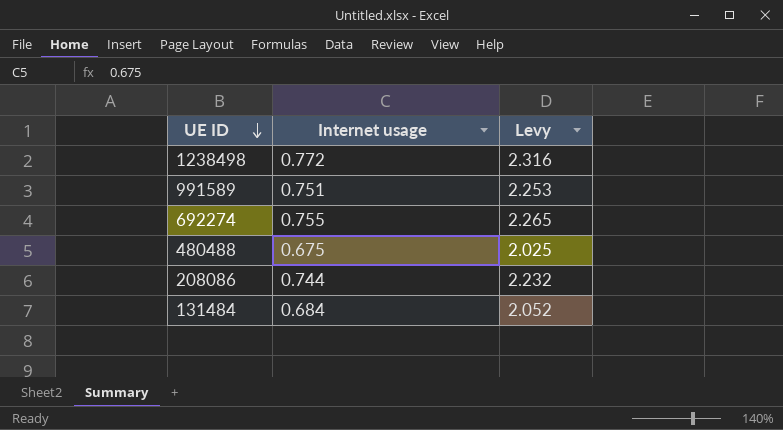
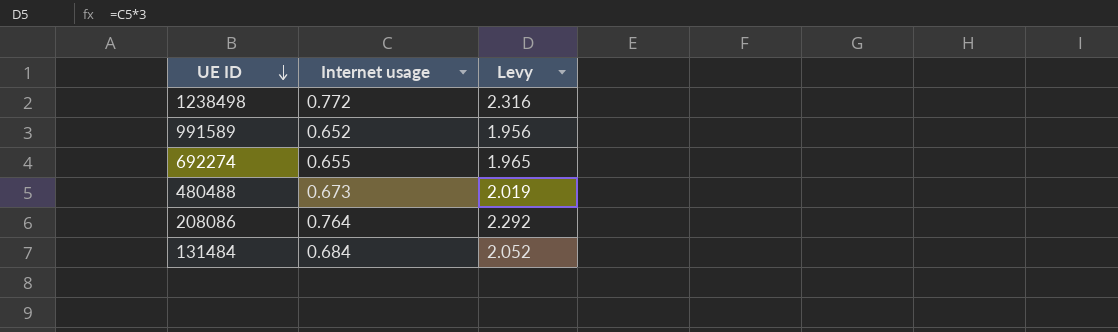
991589 | Internet usage: 0.751 -> 0.652
991589 | Levy: 2.253 -> 1.956
692274 | Internet usage: 0.755 -> 0.655
692274 | Levy: 2.265 -> 1.965
480488 | Internet usage: 0.675 -> 0.673
480488 | Levy: 2.025 -> 2.019
208086 | Internet usage: 0.744 -> 0.764
208086 | Levy: 2.232 -> 2.292

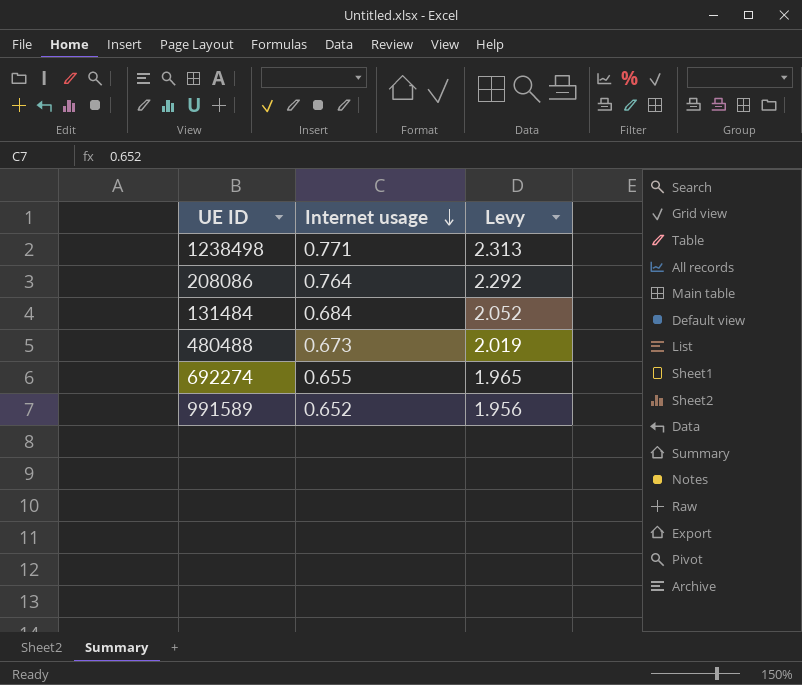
row order: UE ID descending -> Internet usage descending
1238498 | Internet usage: 0.772 -> 0.771
1238498 | Levy: 2.316 -> 2.313

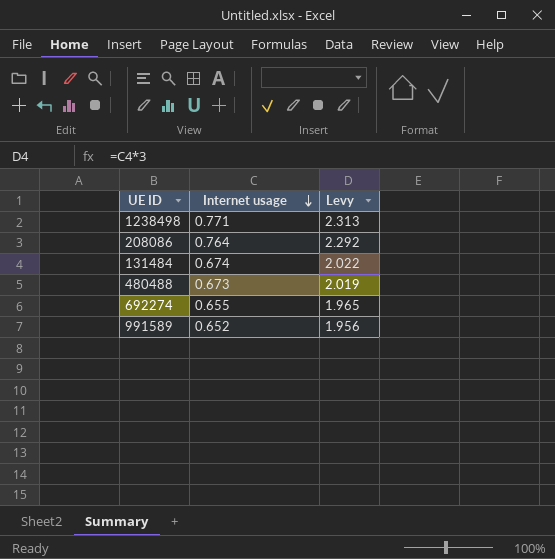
131484 | Internet usage: 0.684 -> 0.674
131484 | Levy: 2.052 -> 2.022

